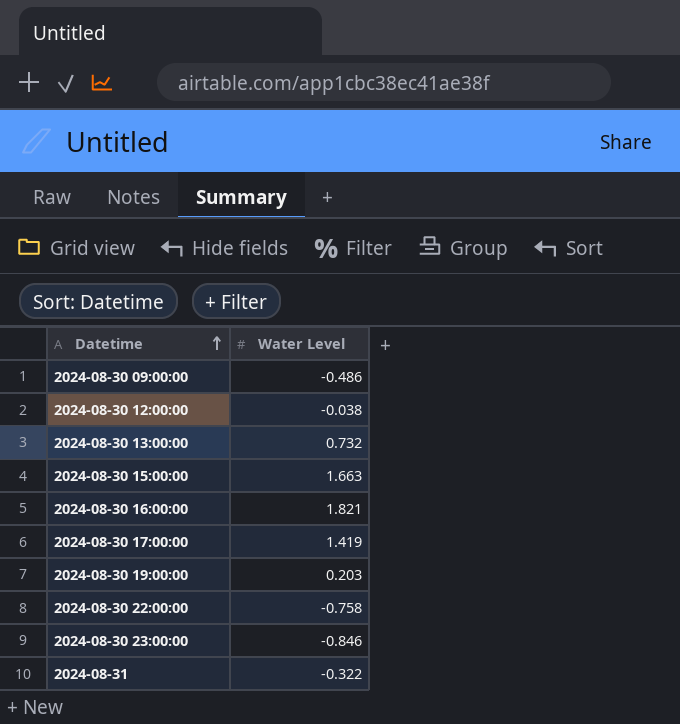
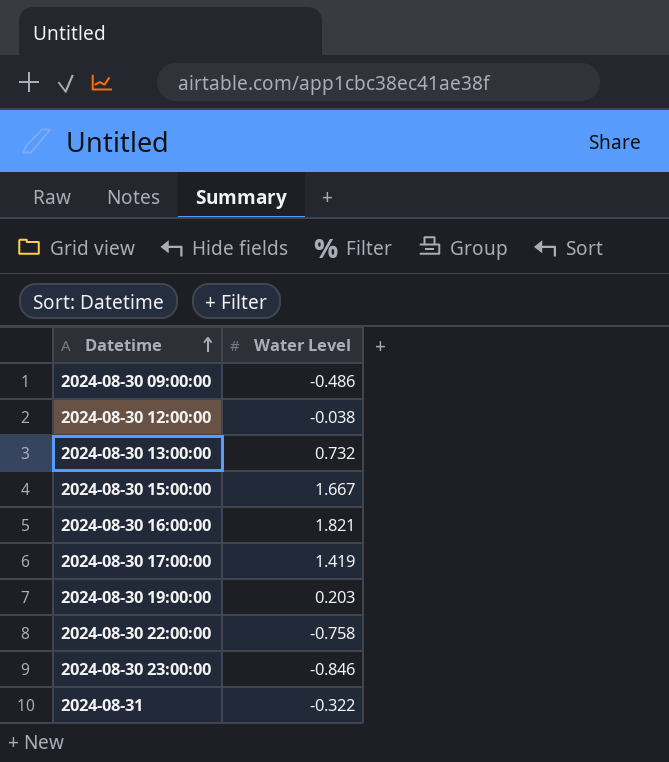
2024-08-30 15:00:00 | Water Level: 1.663 -> 1.667

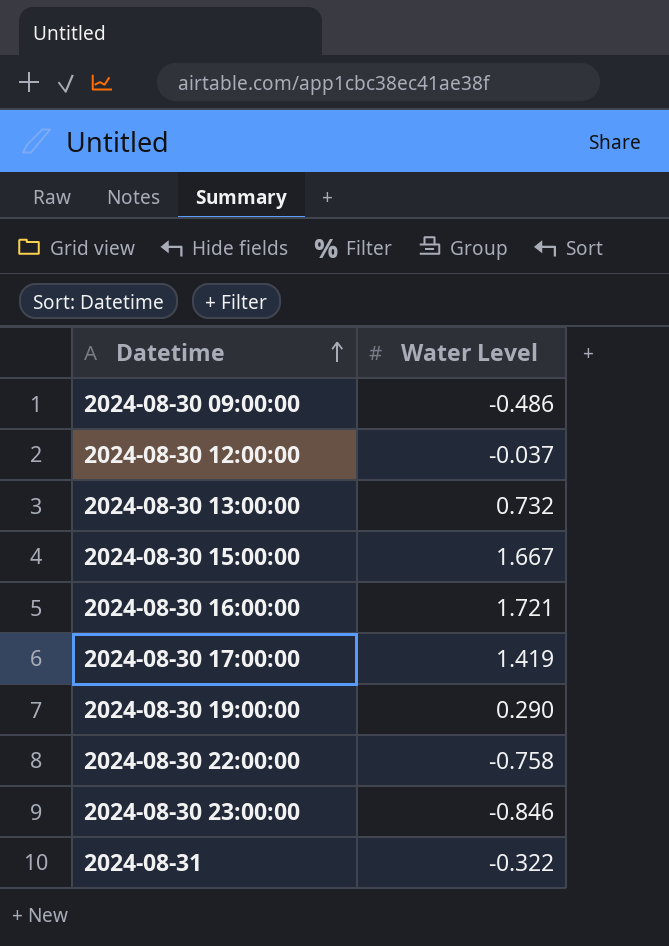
2024-08-30 12:00:00 | Water Level: -0.038 -> -0.037
2024-08-30 16:00:00 | Water Level: 1.821 -> 1.721
2024-08-30 19:00:00 | Water Level: 0.203 -> 0.290

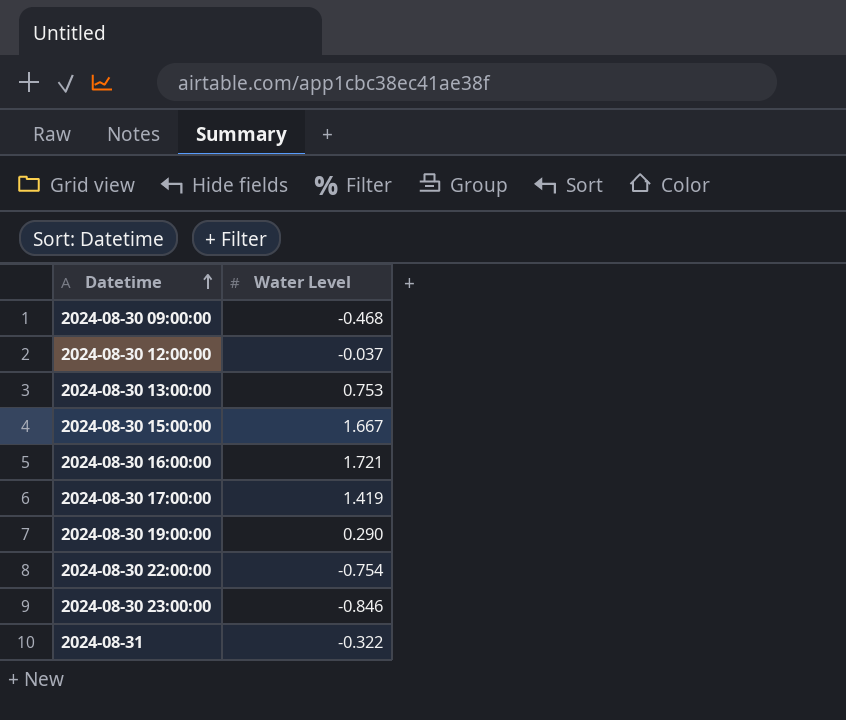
2024-08-30 09:00:00 | Water Level: -0.486 -> -0.468
2024-08-30 13:00:00 | Water Level: 0.732 -> 0.753
2024-08-30 22:00:00 | Water Level: -0.758 -> -0.754

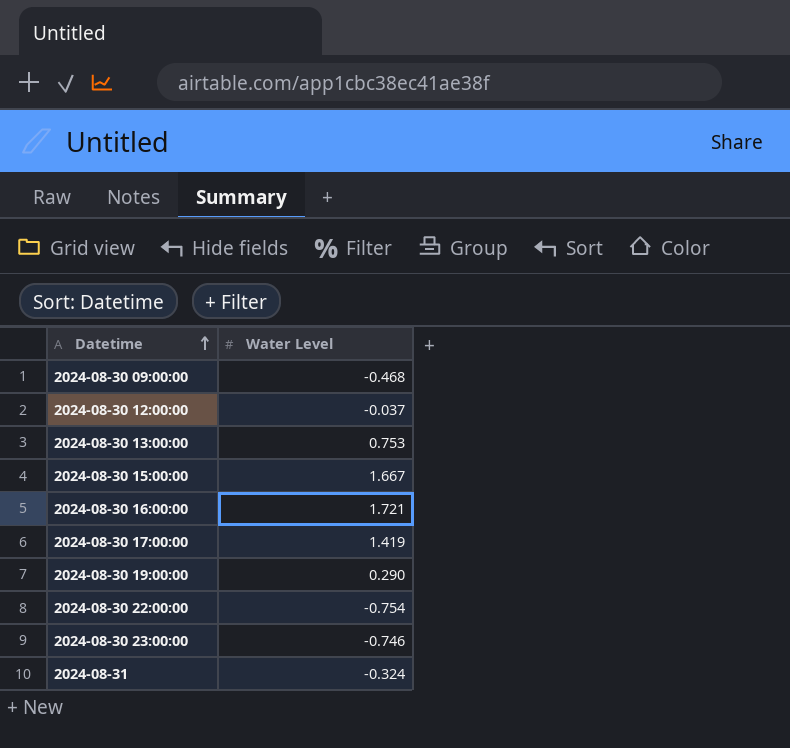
2024-08-30 23:00:00 | Water Level: -0.846 -> -0.746
2024-08-31 | Water Level: -0.322 -> -0.324

